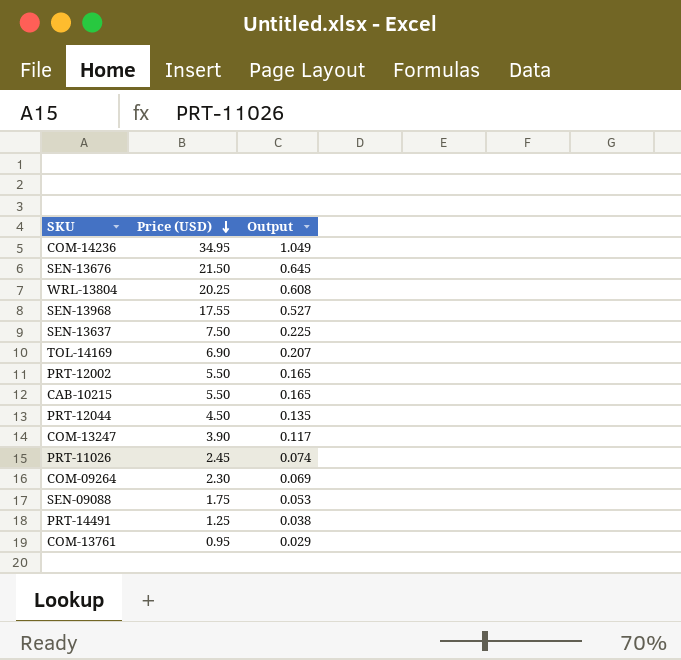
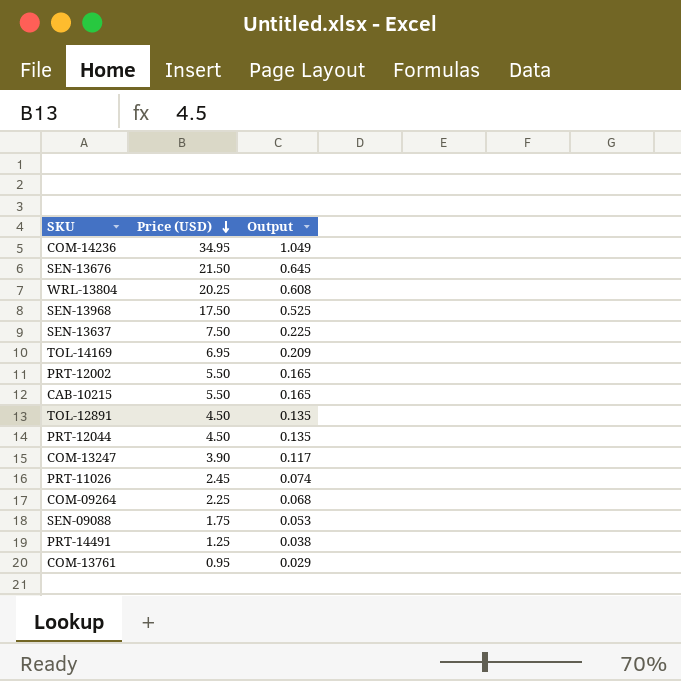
SEN-13968 | Price (USD): 17.55 -> 17.50
SEN-13968 | Output: 0.527 -> 0.525
TOL-14169 | Price (USD): 6.90 -> 6.95
TOL-14169 | Output: 0.207 -> 0.209
row TOL-12891: none -> 4.50 | 0.135
COM-09264 | Price (USD): 2.30 -> 2.25
COM-09264 | Output: 0.069 -> 0.068

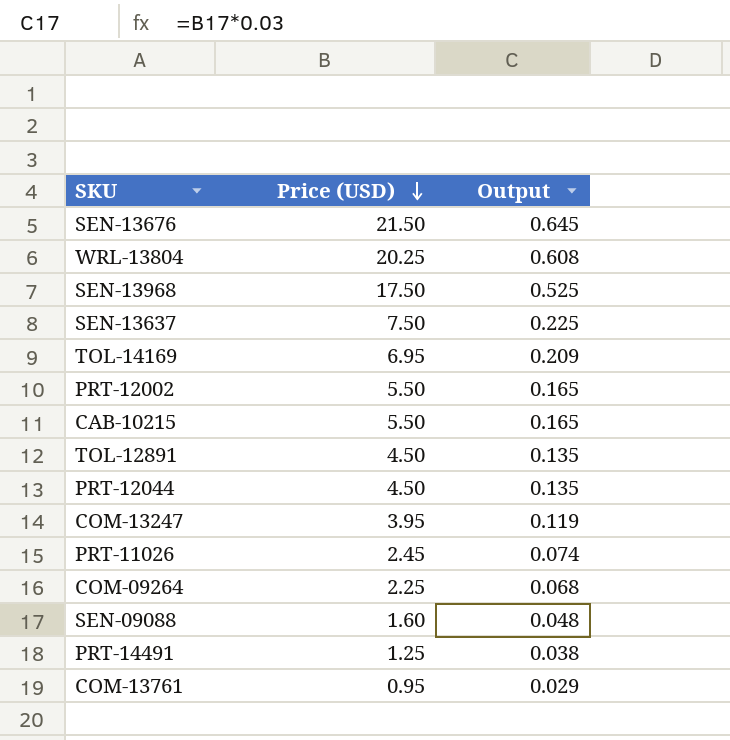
row COM-14236: 34.95 | 1.049 -> none
COM-13247 | Price (USD): 3.90 -> 3.95
COM-13247 | Output: 0.117 -> 0.119
SEN-09088 | Price (USD): 1.75 -> 1.60
SEN-09088 | Output: 0.053 -> 0.048

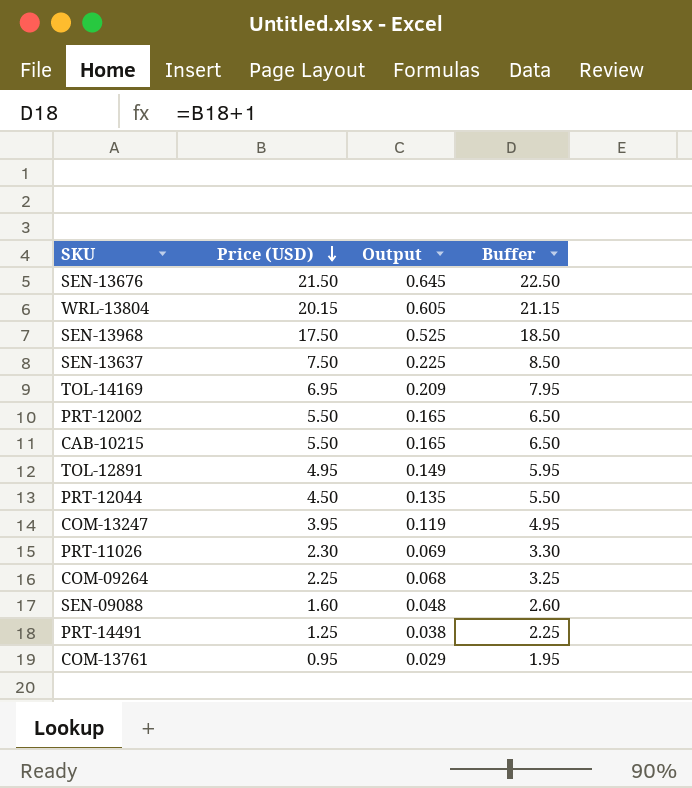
column Buffer | formula: none -> [Price (USD)] + 1
WRL-13804 | Price (USD): 20.25 -> 20.15
WRL-13804 | Output: 0.608 -> 0.605
TOL-12891 | Price (USD): 4.50 -> 4.95
TOL-12891 | Output: 0.135 -> 0.149
PRT-11026 | Price (USD): 2.45 -> 2.30
PRT-11026 | Output: 0.074 -> 0.069

